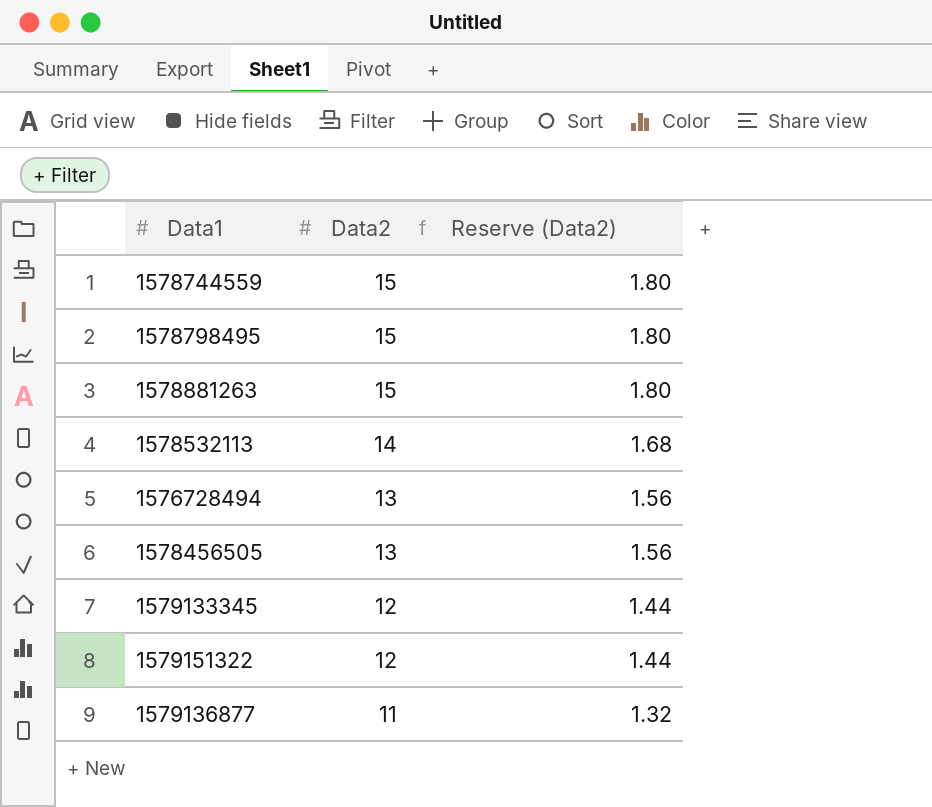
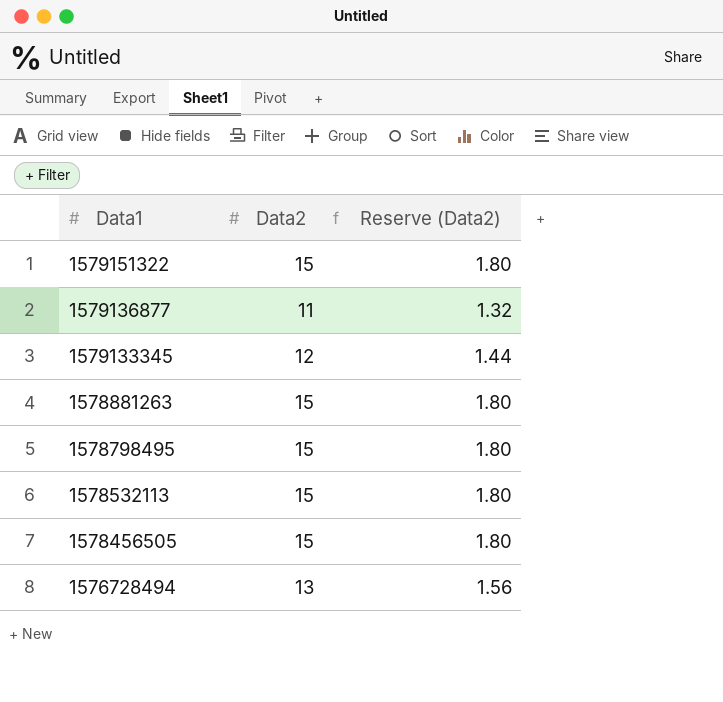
row order: Data2 descending -> Data1 descending
row 1578744559: 15 | 1.80 -> none
1579151322 | Data2: 12 -> 15
1579151322 | Reserve (Data2): 1.44 -> 1.80
1578532113 | Data2: 14 -> 15
1578532113 | Reserve (Data2): 1.68 -> 1.80
1578456505 | Data2: 13 -> 15
1578456505 | Reserve (Data2): 1.56 -> 1.80

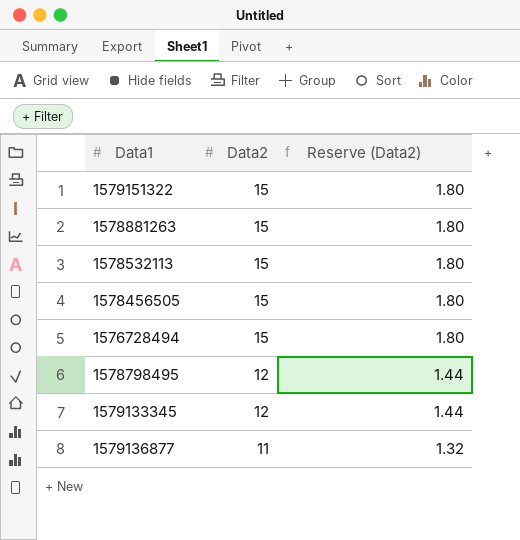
row order: Data1 descending -> Data2 descending
1576728494 | Data2: 13 -> 15
1576728494 | Reserve (Data2): 1.56 -> 1.80
1578798495 | Data2: 15 -> 12
1578798495 | Reserve (Data2): 1.80 -> 1.44

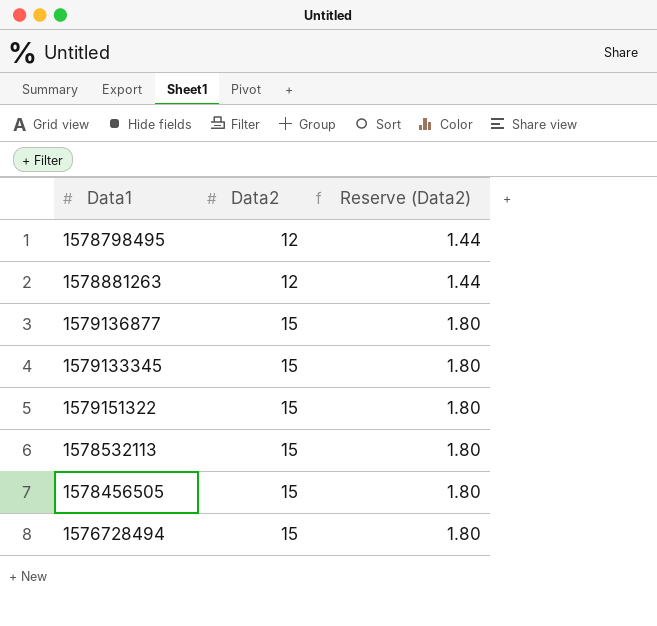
row order: Data2 descending -> Data2 ascending
1578881263 | Data2: 15 -> 12
1578881263 | Reserve (Data2): 1.80 -> 1.44
1579136877 | Data2: 11 -> 15
1579136877 | Reserve (Data2): 1.32 -> 1.80
1579133345 | Data2: 12 -> 15
1579133345 | Reserve (Data2): 1.44 -> 1.80

